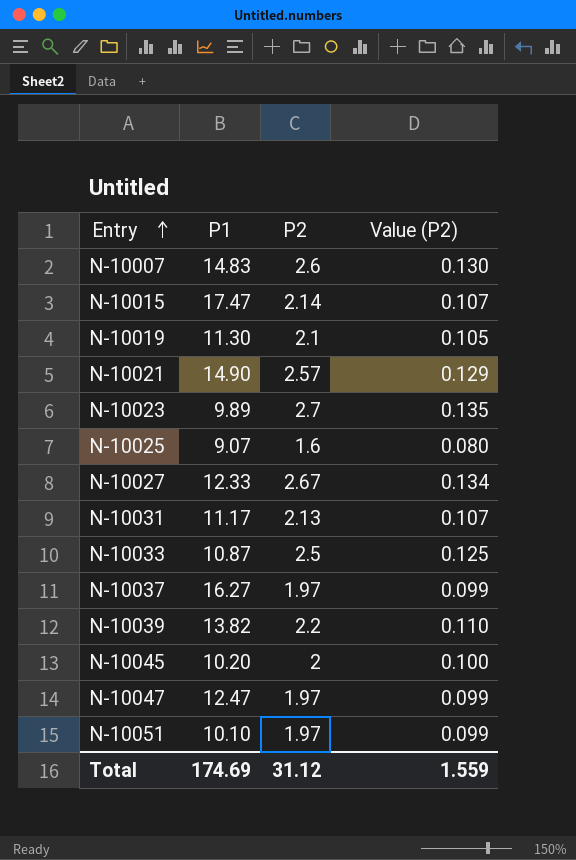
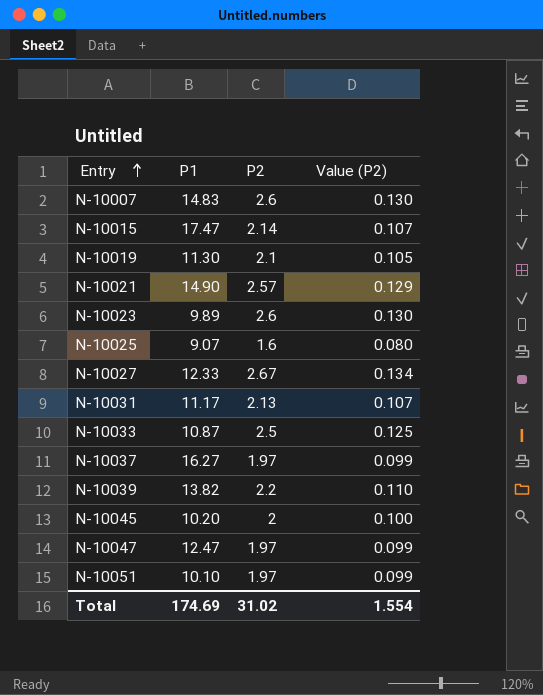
N-10023 | P2: 2.7 -> 2.6
N-10023 | Value (P2): 0.135 -> 0.130
Total | P2: 31.12 -> 31.02
Total | Value (P2): 1.559 -> 1.554

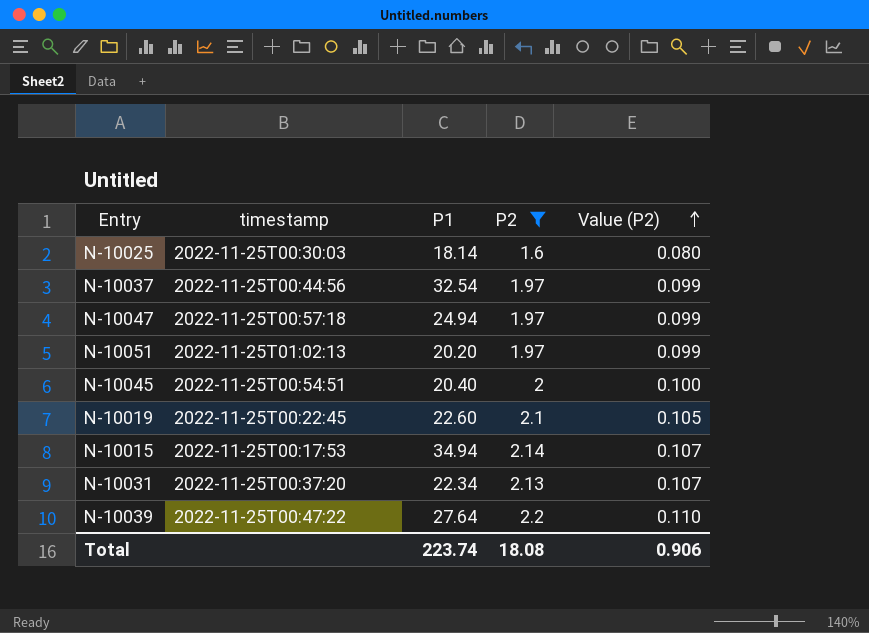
filter: none -> P2 <= 2.2
row order: Entry ascending -> Value (P2) ascending
column timestamp | position: none -> 2
N-10025 | P1: 9.07 -> 18.14
N-10037 | P1: 16.27 -> 32.54
N-10047 | P1: 12.47 -> 24.94
N-10051 | P1: 10.10 -> 20.20
N-10045 | P1: 10.20 -> 20.40
N-10019 | P1: 11.30 -> 22.60
N-10015 | P1: 17.47 -> 34.94
N-10031 | P1: 11.17 -> 22.34
N-10039 | P1: 13.82 -> 27.64
Total | P1: 174.69 -> 223.74
Total | P2: 31.02 -> 18.08
Total | Value (P2): 1.554 -> 0.906

